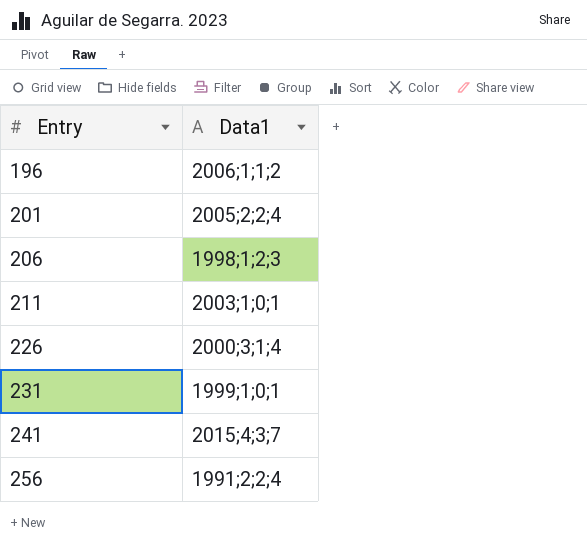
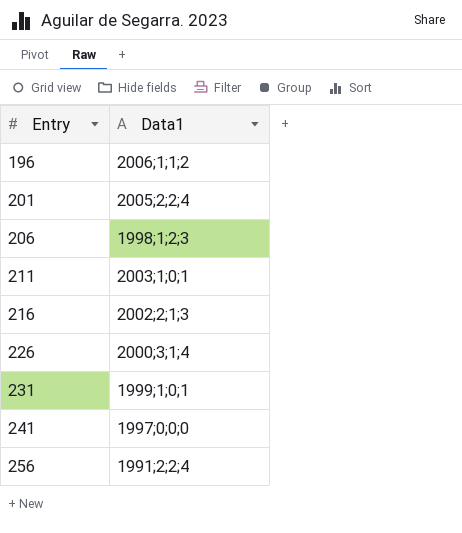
row 216: none -> 2002;2;1;3
241 | Data1: 2015;4;3;7 -> 1997;0;0;0

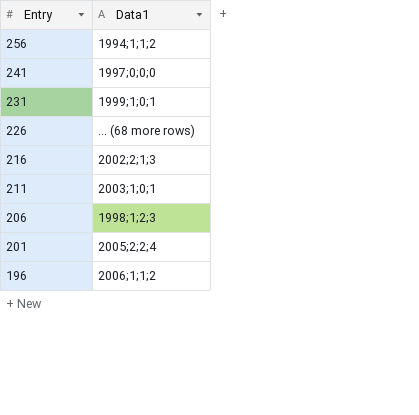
row order: Entry ascending -> Entry descending
256 | Data1: 1991;2;2;4 -> 1994;1;1;2
226 | Data1: 2000;3;1;4 -> ... (68 more rows)

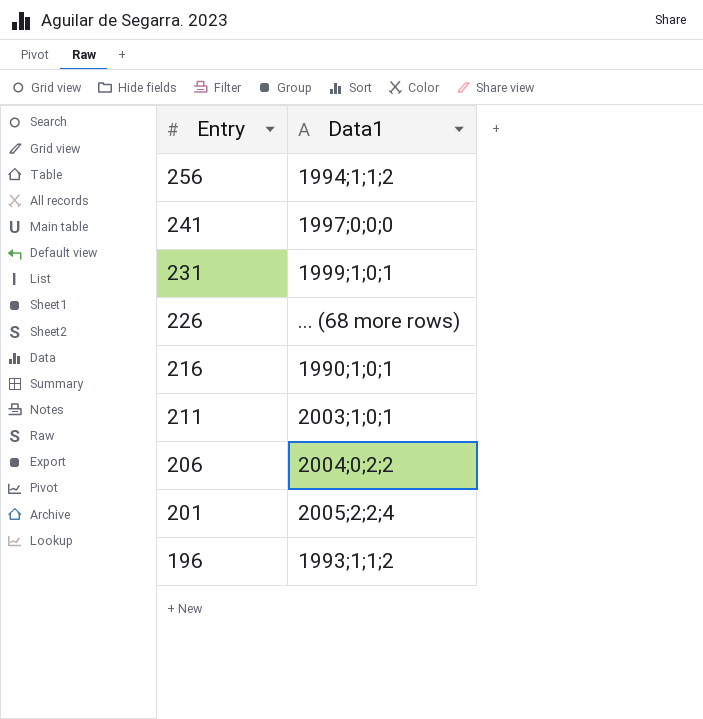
216 | Data1: 2002;2;1;3 -> 1990;1;0;1
206 | Data1: 1998;1;2;3 -> 2004;0;2;2
196 | Data1: 2006;1;1;2 -> 1993;1;1;2

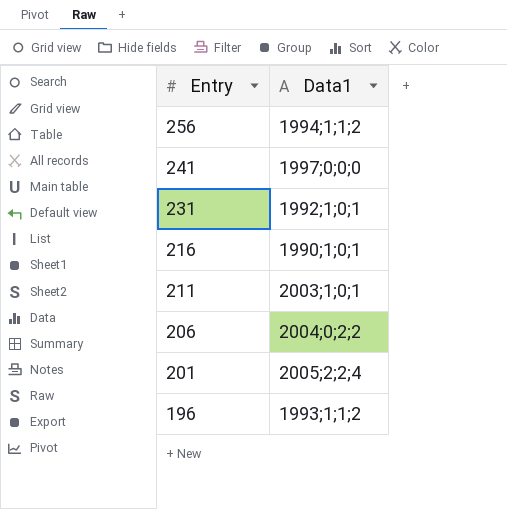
row 226: ... (68 more rows) -> none
231 | Data1: 1999;1;0;1 -> 1992;1;0;1

